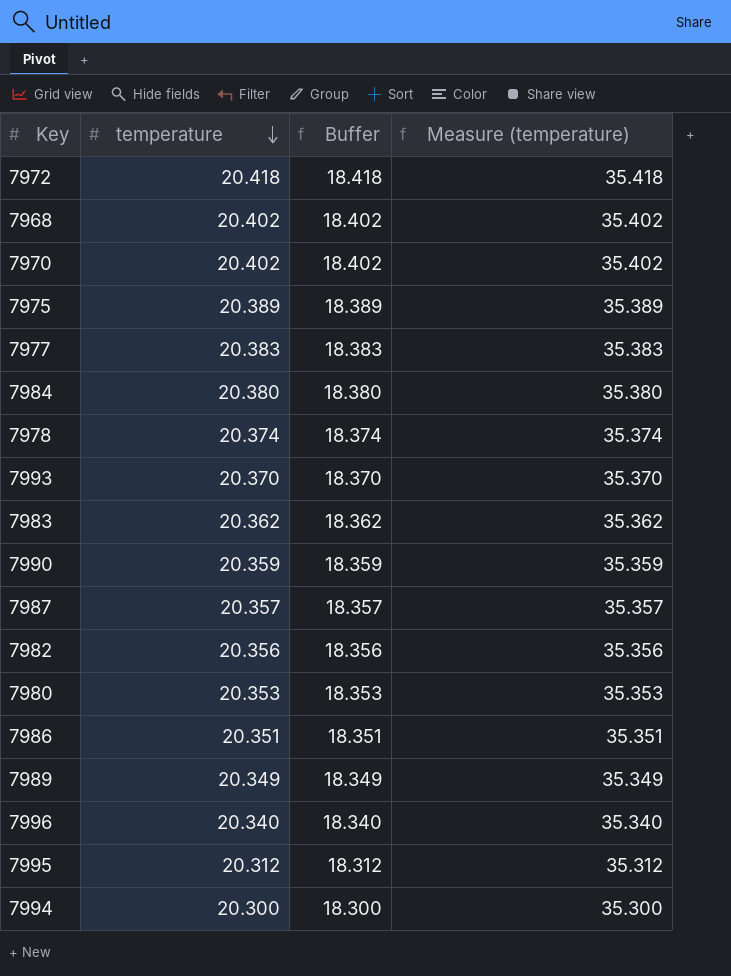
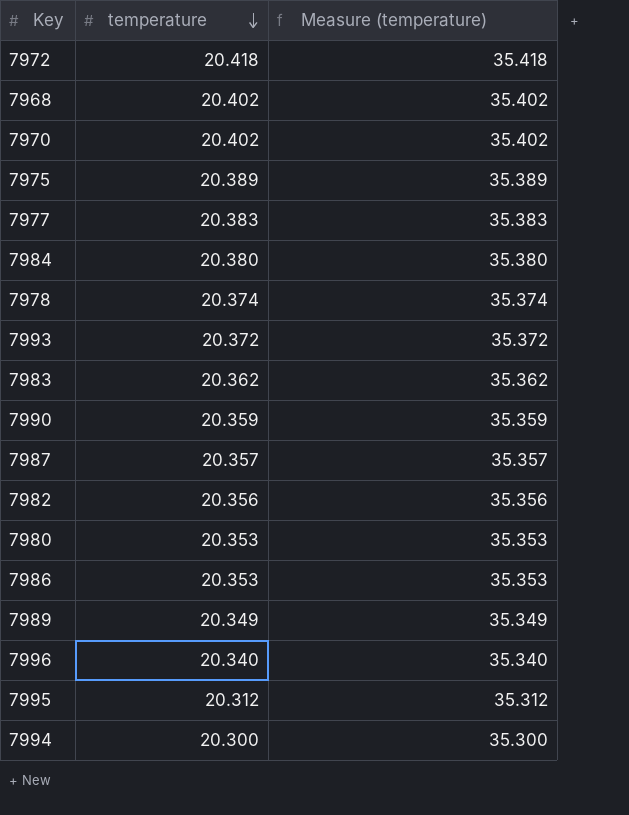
column Buffer | formula: [temperature] - 2 -> none
7993 | temperature: 20.370 -> 20.372
7993 | Measure (temperature): 35.370 -> 35.372
7986 | temperature: 20.351 -> 20.353
7986 | Measure (temperature): 35.351 -> 35.353

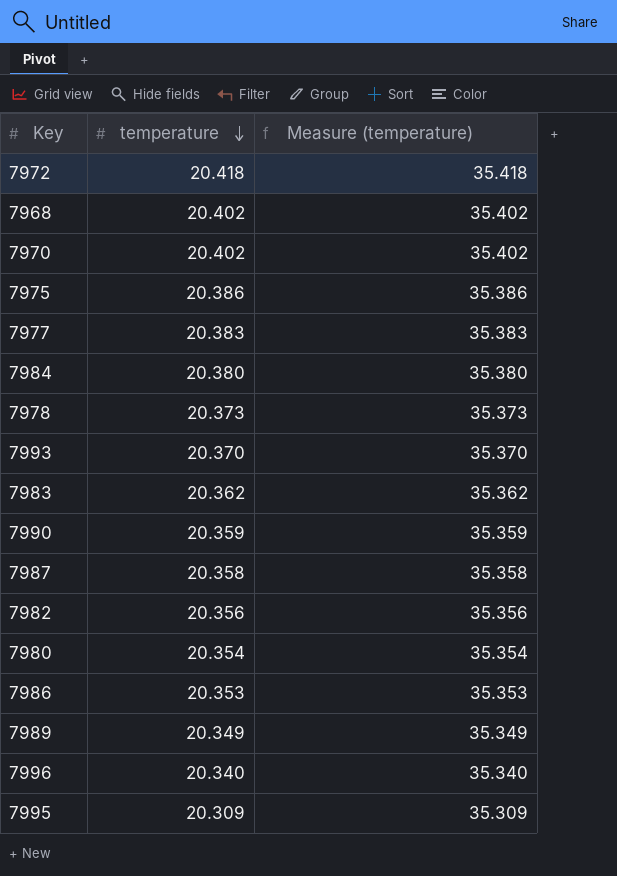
row 7994: 20.300 | 35.300 -> none
7975 | temperature: 20.389 -> 20.386
7975 | Measure (temperature): 35.389 -> 35.386
7978 | temperature: 20.374 -> 20.373
7978 | Measure (temperature): 35.374 -> 35.373
7993 | temperature: 20.372 -> 20.370
7993 | Measure (temperature): 35.372 -> 35.370
7987 | temperature: 20.357 -> 20.358
7987 | Measure (temperature): 35.357 -> 35.358
7980 | temperature: 20.353 -> 20.354
7980 | Measure (temperature): 35.353 -> 35.354
7995 | temperature: 20.312 -> 20.309
7995 | Measure (temperature): 35.312 -> 35.309

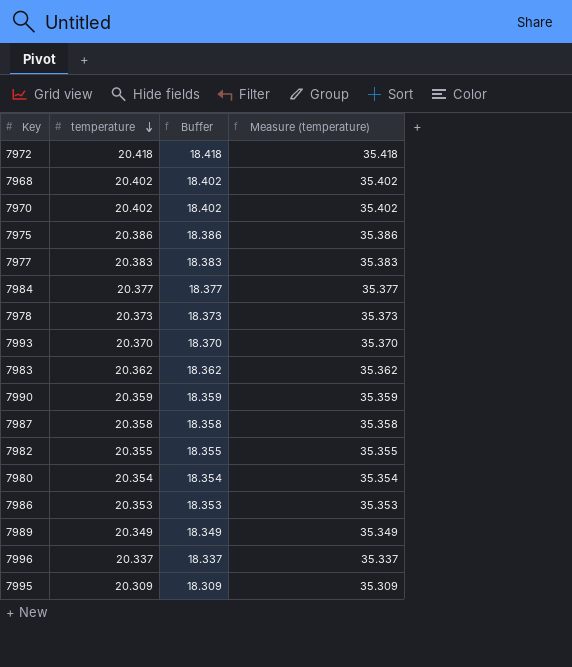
column Buffer | formula: none -> [temperature] - 2
7984 | temperature: 20.380 -> 20.377
7984 | Measure (temperature): 35.380 -> 35.377
7982 | temperature: 20.356 -> 20.355
7982 | Measure (temperature): 35.356 -> 35.355
7996 | temperature: 20.340 -> 20.337
7996 | Measure (temperature): 35.340 -> 35.337

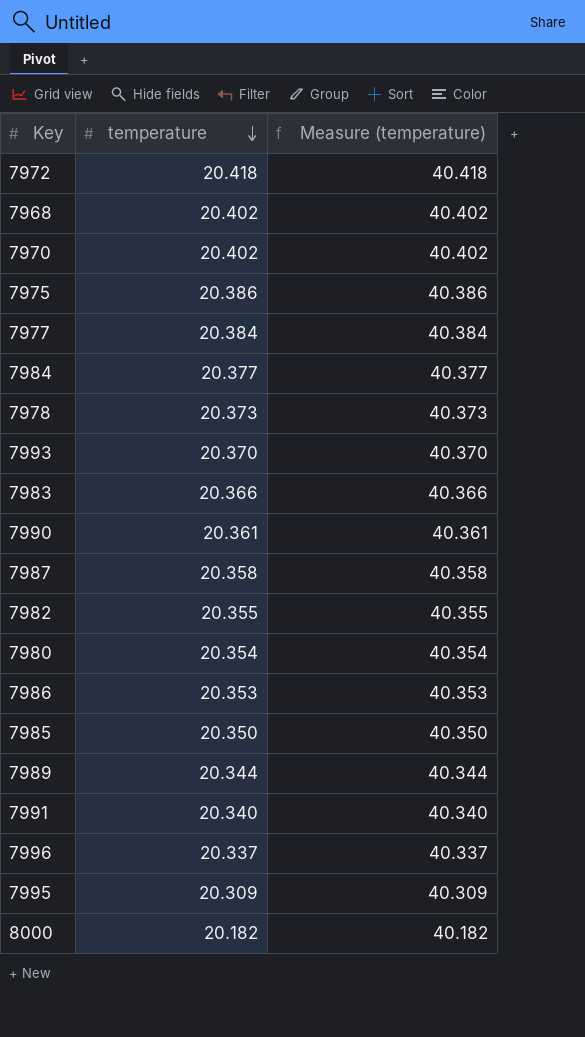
column Buffer | formula: [temperature] - 2 -> none
column Measure (temperature) | formula: [temperature] + 15 -> [temperature] + 20
7977 | temperature: 20.383 -> 20.384
7983 | temperature: 20.362 -> 20.366
7990 | temperature: 20.359 -> 20.361
row 7985: none -> 20.350 | 40.350
7989 | temperature: 20.349 -> 20.344
row 7991: none -> 20.340 | 40.340
row 8000: none -> 20.182 | 40.182

